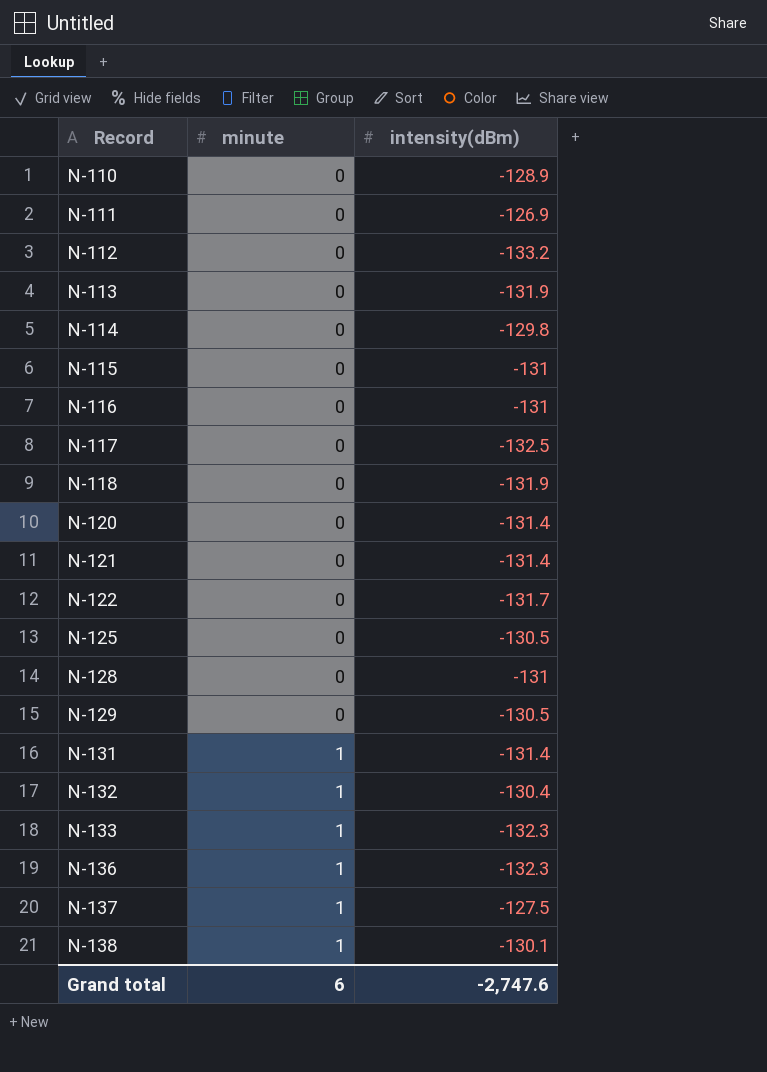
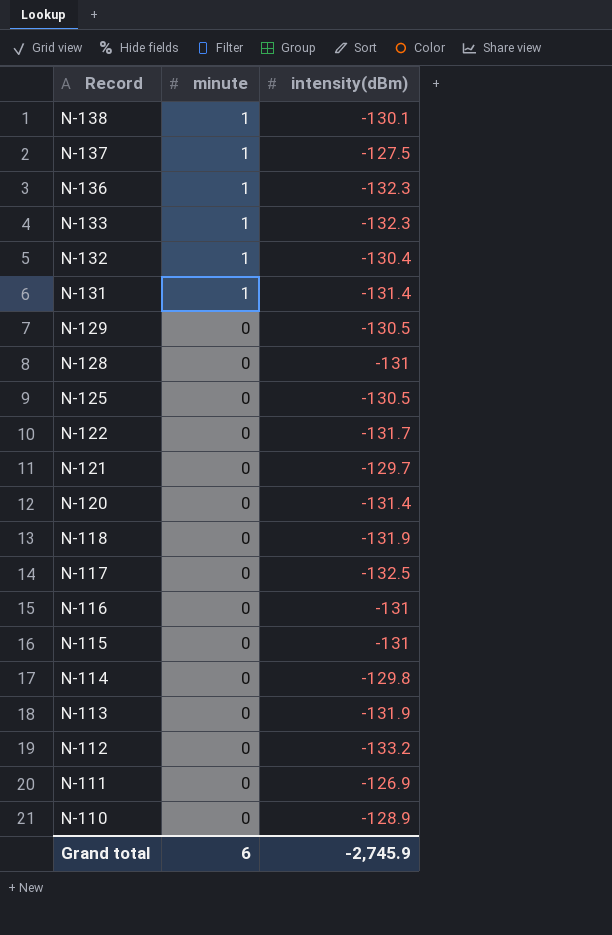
row order: Record ascending -> Record descending
N-121 | intensity(dBm): -131.4 -> -129.7
Grand total | intensity(dBm): -2,747.6 -> -2,745.9

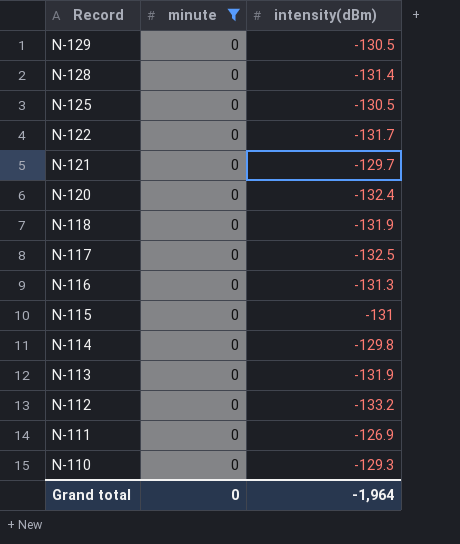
filter: none -> minute = 0
N-128 | intensity(dBm): -131 -> -131.4
N-120 | intensity(dBm): -131.4 -> -132.4
N-116 | intensity(dBm): -131 -> -131.3
N-110 | intensity(dBm): -128.9 -> -129.3
Grand total | minute: 6 -> 0
Grand total | intensity(dBm): -2,745.9 -> -1,964

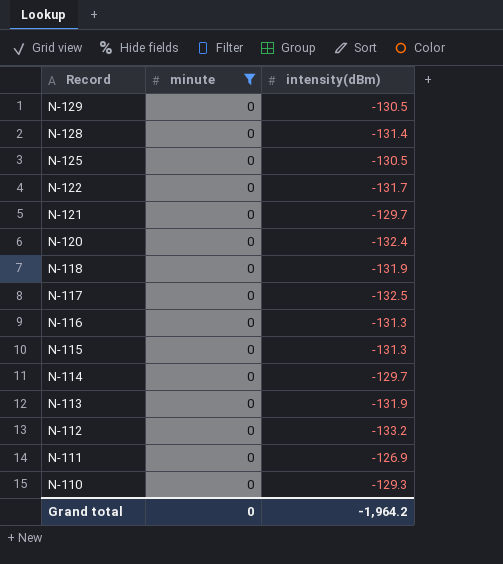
N-115 | intensity(dBm): -131 -> -131.3
N-114 | intensity(dBm): -129.8 -> -129.7
Grand total | intensity(dBm): -1,964 -> -1,964.2

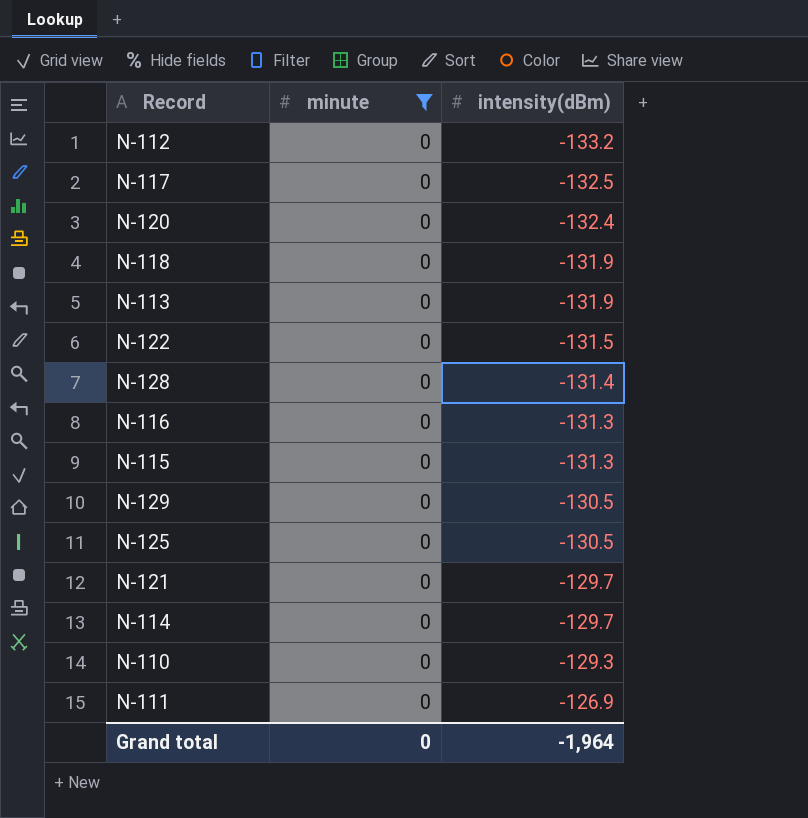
row order: Record descending -> intensity(dBm) ascending
N-122 | intensity(dBm): -131.7 -> -131.5
Grand total | intensity(dBm): -1,964.2 -> -1,964

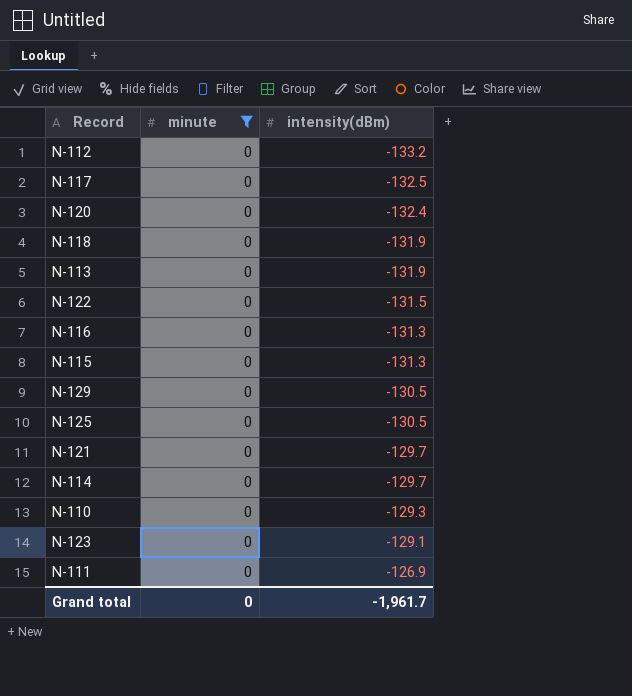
row N-128: 0 | -131.4 -> none
row N-123: none -> 0 | -129.1
Grand total | intensity(dBm): -1,964 -> -1,961.7

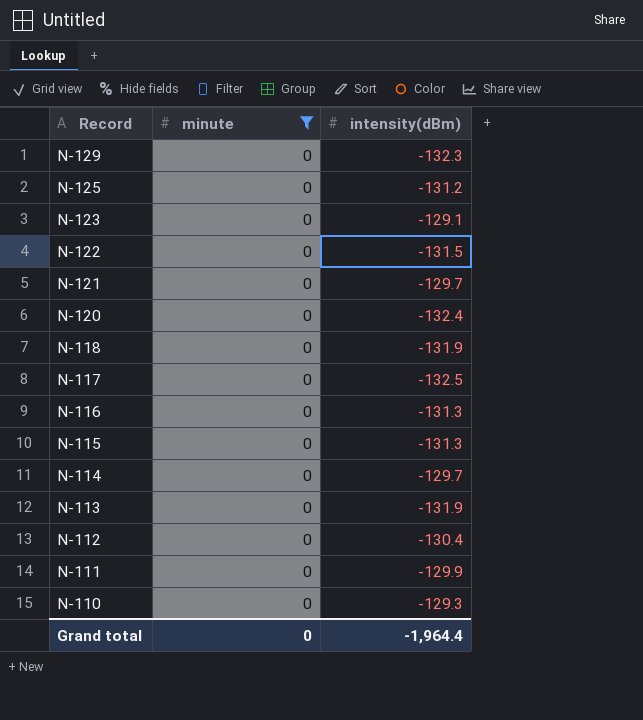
row order: intensity(dBm) ascending -> Record descending
N-129 | intensity(dBm): -130.5 -> -132.3
N-125 | intensity(dBm): -130.5 -> -131.2
N-112 | intensity(dBm): -133.2 -> -130.4
N-111 | intensity(dBm): -126.9 -> -129.9
Grand total | intensity(dBm): -1,961.7 -> -1,964.4

